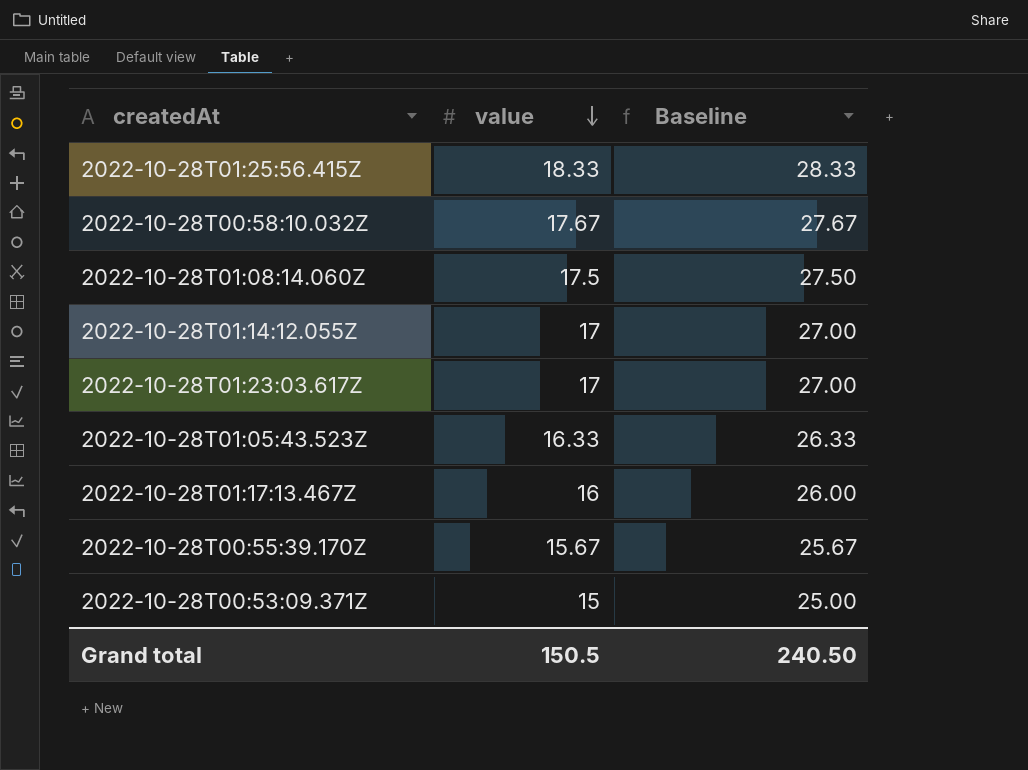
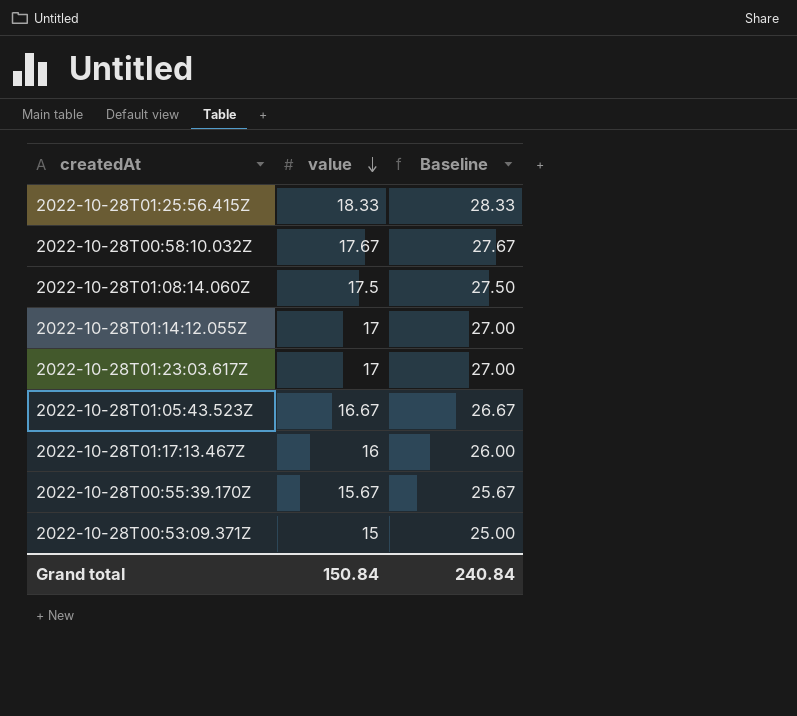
2022-10-28T01:05:43.523Z | value: 16.33 -> 16.67
2022-10-28T01:05:43.523Z | Baseline: 26.33 -> 26.67
Grand total | value: 150.5 -> 150.84
Grand total | Baseline: 240.50 -> 240.84

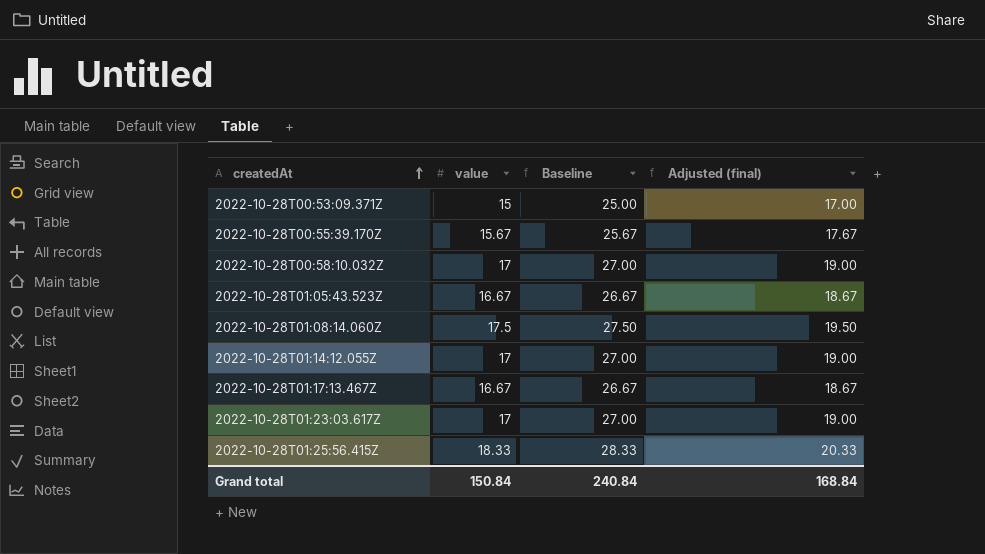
row order: value descending -> createdAt ascending
column Adjusted (final) | formula: none -> [value] + 2
2022-10-28T00:58:10.032Z | value: 17.67 -> 17
2022-10-28T00:58:10.032Z | Baseline: 27.67 -> 27.00
2022-10-28T01:17:13.467Z | value: 16 -> 16.67
2022-10-28T01:17:13.467Z | Baseline: 26.00 -> 26.67

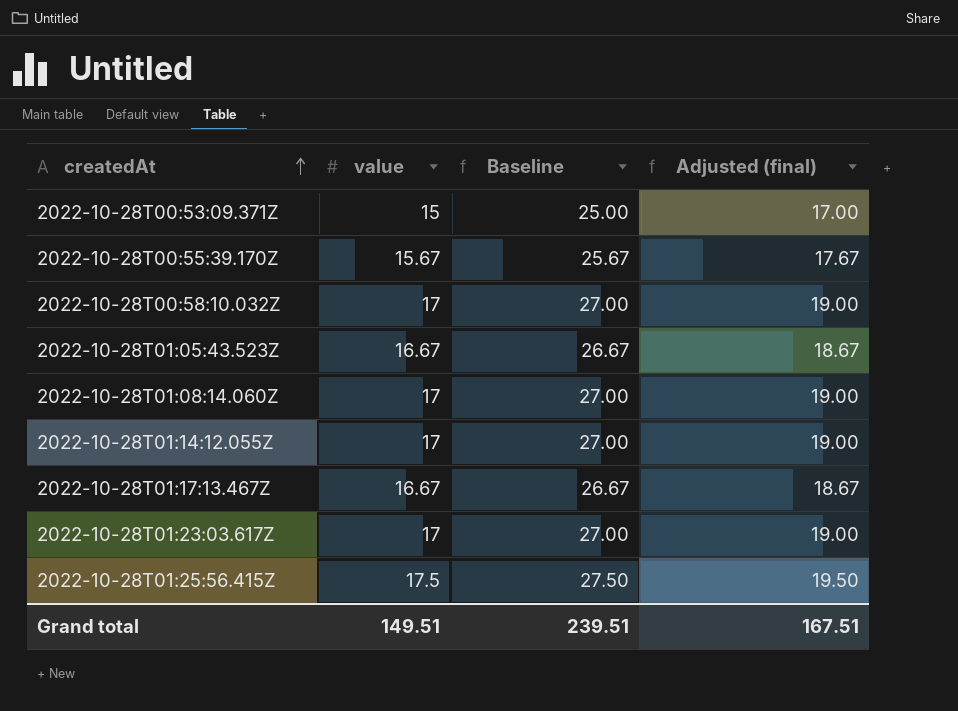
2022-10-28T01:08:14.060Z | value: 17.5 -> 17
2022-10-28T01:08:14.060Z | Baseline: 27.50 -> 27.00
2022-10-28T01:08:14.060Z | Adjusted (final): 19.50 -> 19.00
2022-10-28T01:25:56.415Z | value: 18.33 -> 17.5
2022-10-28T01:25:56.415Z | Baseline: 28.33 -> 27.50
2022-10-28T01:25:56.415Z | Adjusted (final): 20.33 -> 19.50
Grand total | value: 150.84 -> 149.51
Grand total | Baseline: 240.84 -> 239.51
Grand total | Adjusted (final): 168.84 -> 167.51

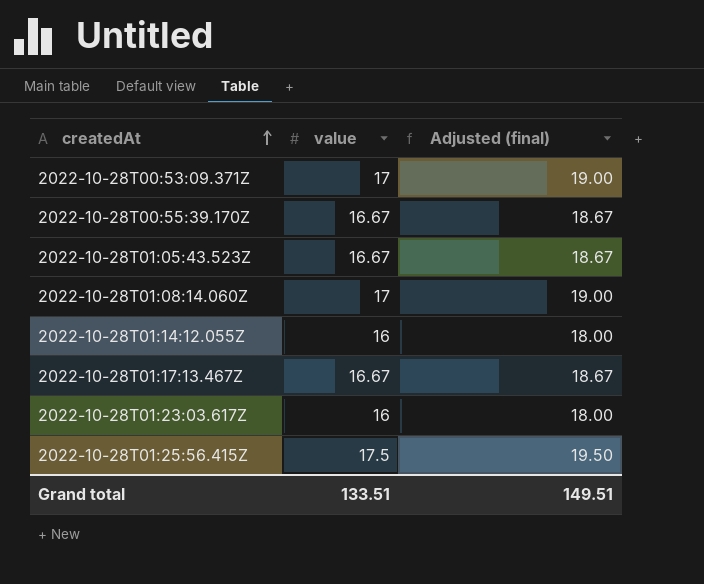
column Baseline | formula: [value] + 10 -> none
row 2022-10-28T00:58:10.032Z: 17 | 27.00 | 19.00 -> none
2022-10-28T00:53:09.371Z | value: 15 -> 17
2022-10-28T00:53:09.371Z | Adjusted (final): 17.00 -> 19.00
2022-10-28T00:55:39.170Z | value: 15.67 -> 16.67
2022-10-28T00:55:39.170Z | Adjusted (final): 17.67 -> 18.67
2022-10-28T01:14:12.055Z | value: 17 -> 16
2022-10-28T01:14:12.055Z | Adjusted (final): 19.00 -> 18.00
2022-10-28T01:23:03.617Z | value: 17 -> 16
2022-10-28T01:23:03.617Z | Adjusted (final): 19.00 -> 18.00
Grand total | value: 149.51 -> 133.51
Grand total | Adjusted (final): 167.51 -> 149.51

